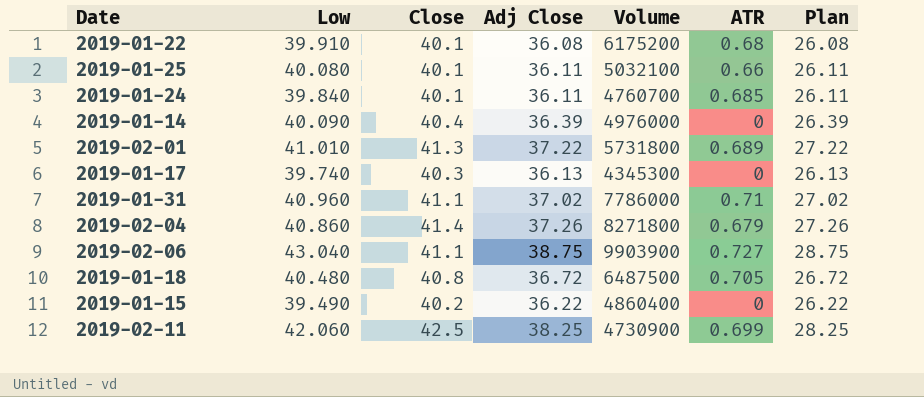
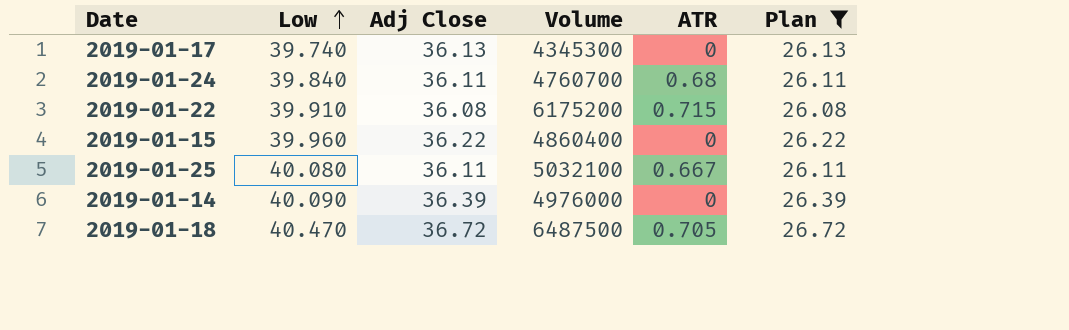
filter: none -> Plan <= 26.72
row order: none -> Low ascending
column Close | position: 3 -> none
2019-01-24 | ATR: 0.685 -> 0.68
2019-01-22 | ATR: 0.68 -> 0.715
2019-01-15 | Low: 39.490 -> 39.960
2019-01-25 | ATR: 0.66 -> 0.667
2019-01-18 | Low: 40.480 -> 40.470

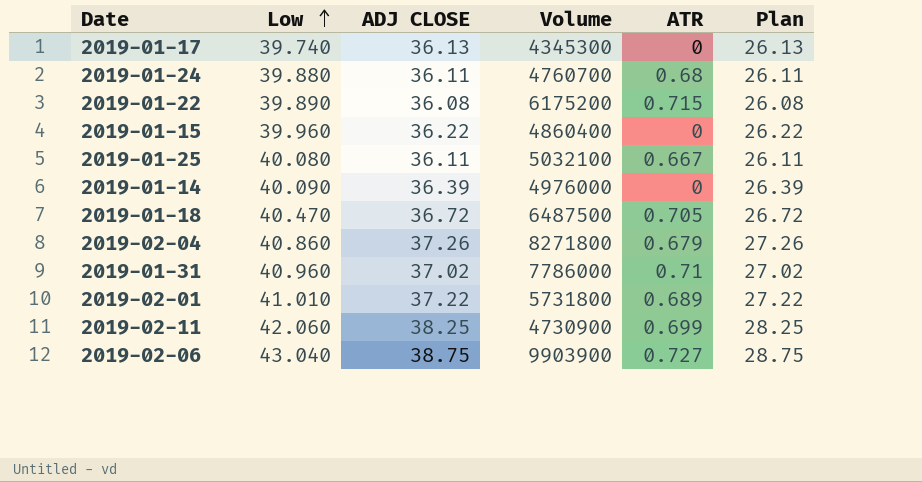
filter: Plan <= 26.72 -> none
column name: Adj Close -> ADJ CLOSE
2019-01-24 | Low: 39.840 -> 39.880
2019-01-22 | Low: 39.910 -> 39.890

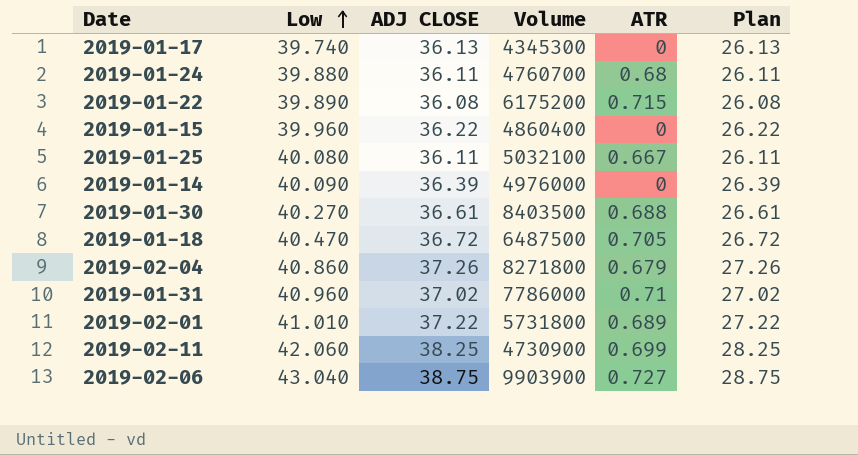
row 2019-01-30: none -> 40.270 | 36.61 | 8403500 | 0.688 | 26.61

